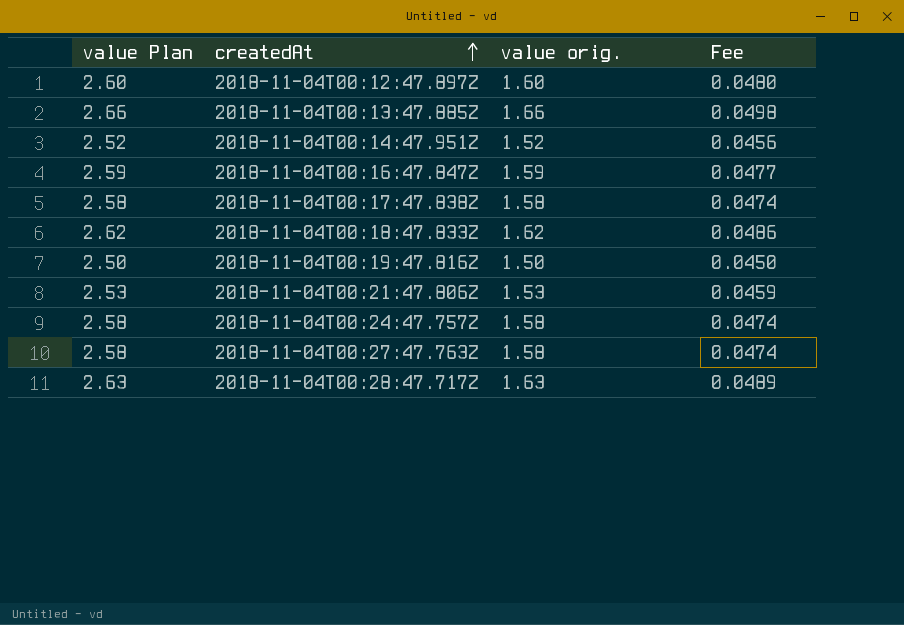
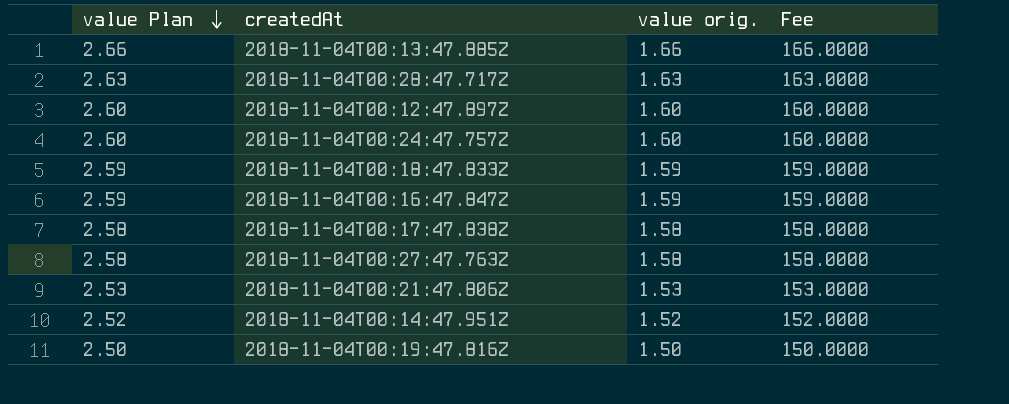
row order: createdAt ascending -> value Plan descending
column Fee | formula: [value orig.] * 0.03 -> [value orig.] * 100
2018-11-04T00:24:47.757Z | value Plan: 2.58 -> 2.60
2018-11-04T00:24:47.757Z | value orig.: 1.58 -> 1.60
2018-11-04T00:18:47.833Z | value Plan: 2.62 -> 2.59
2018-11-04T00:18:47.833Z | value orig.: 1.62 -> 1.59

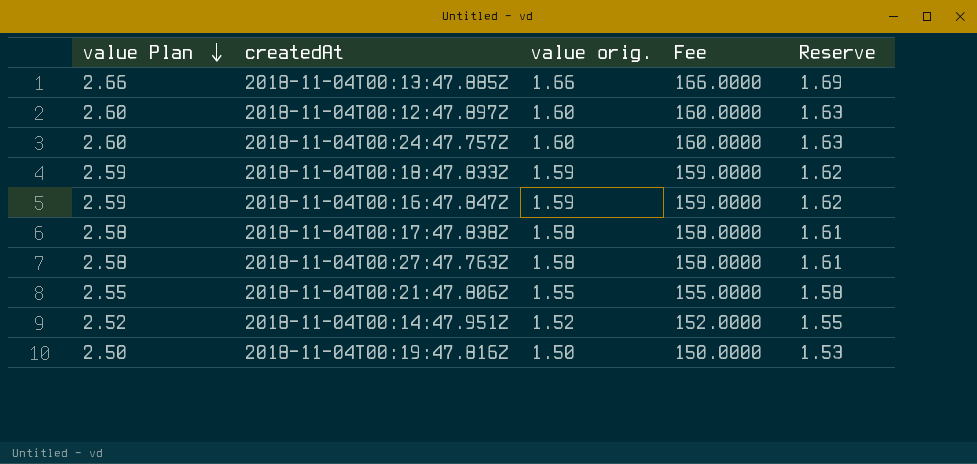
column Reserve | formula: none -> [value orig.] * 1.02
row 2018-11-04T00:28:47.717Z: 2.63 | 1.63 | 163.0000 -> none
2018-11-04T00:21:47.806Z | value Plan: 2.53 -> 2.55
2018-11-04T00:21:47.806Z | value orig.: 1.53 -> 1.55
2018-11-04T00:21:47.806Z | Fee: 153.0000 -> 155.0000

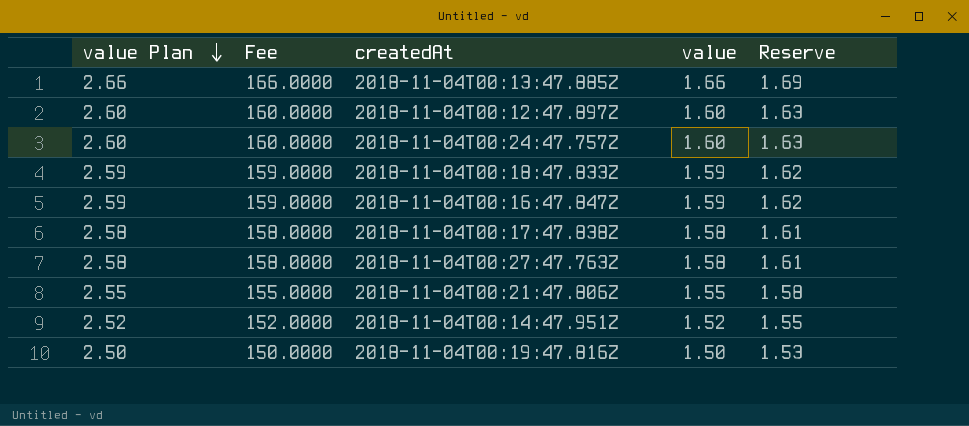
column Fee | position: 4 -> 2
column name: value orig. -> value

